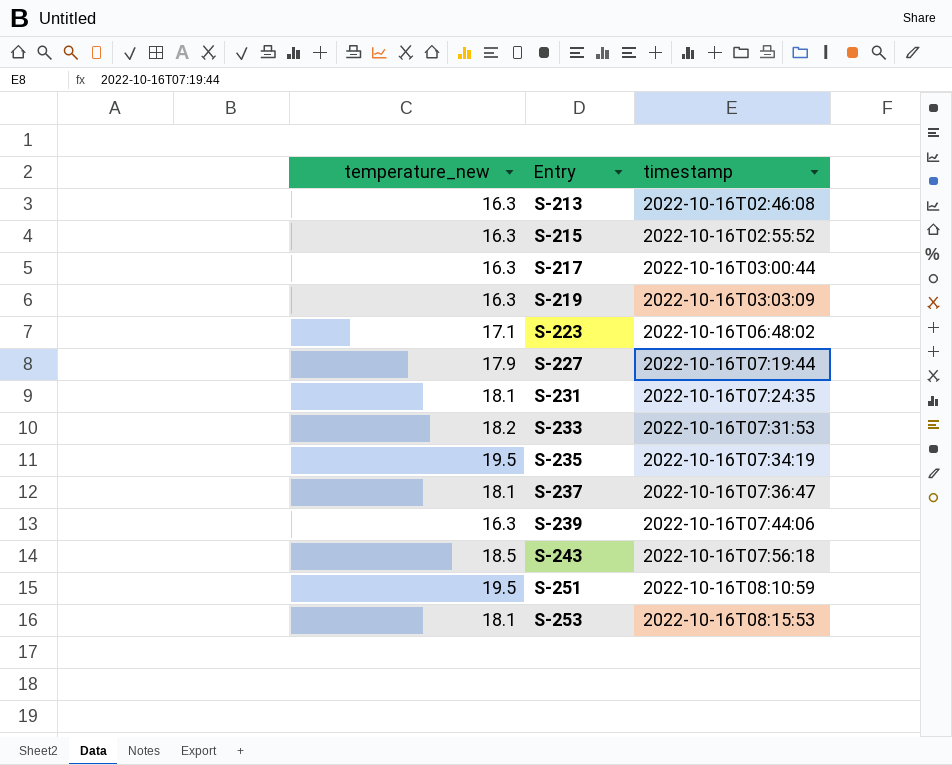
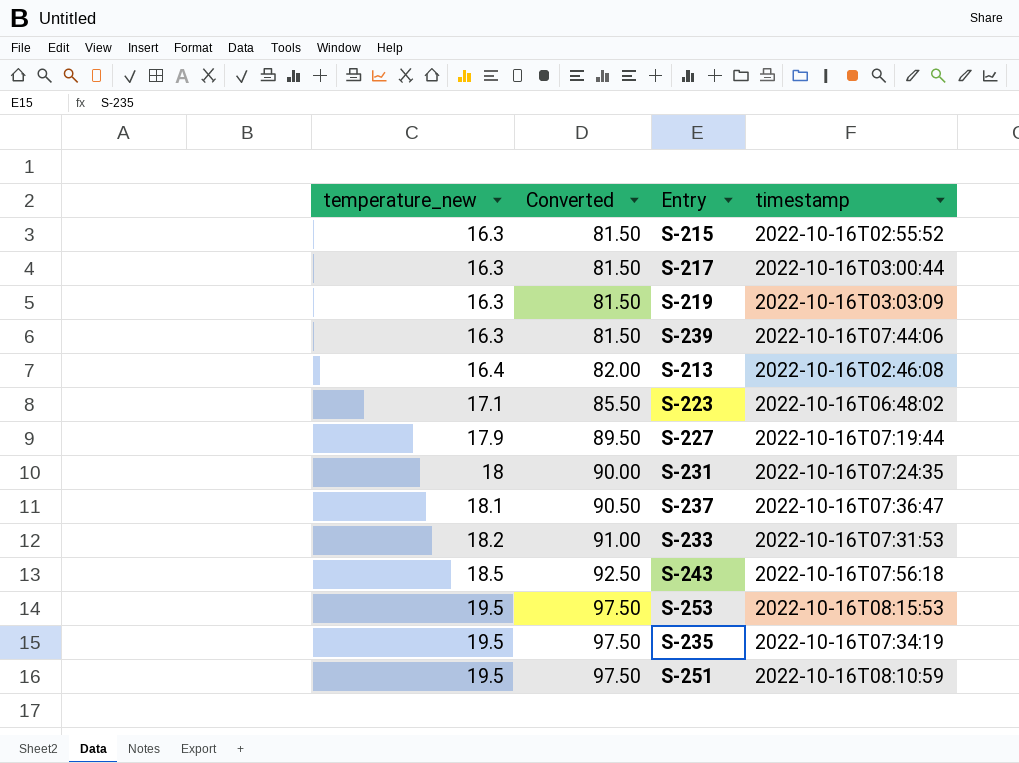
row order: Entry ascending -> temperature_new ascending
column Converted | formula: none -> [temperature_new] * 5
S-213 | temperature_new: 16.3 -> 16.4
S-231 | temperature_new: 18.1 -> 18
S-253 | temperature_new: 18.1 -> 19.5

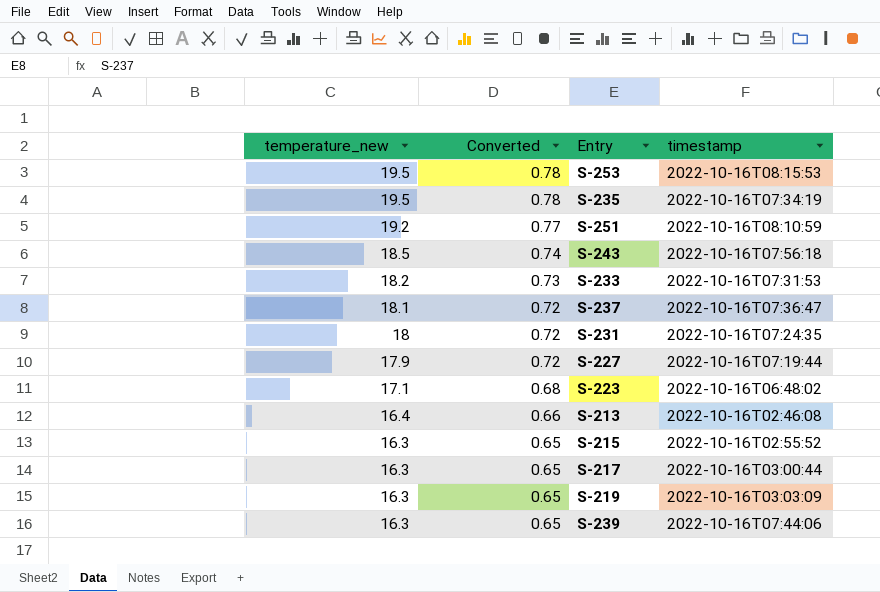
row order: temperature_new ascending -> temperature_new descending
column Converted | formula: [temperature_new] * 5 -> [temperature_new] * 0.04
S-251 | temperature_new: 19.5 -> 19.2

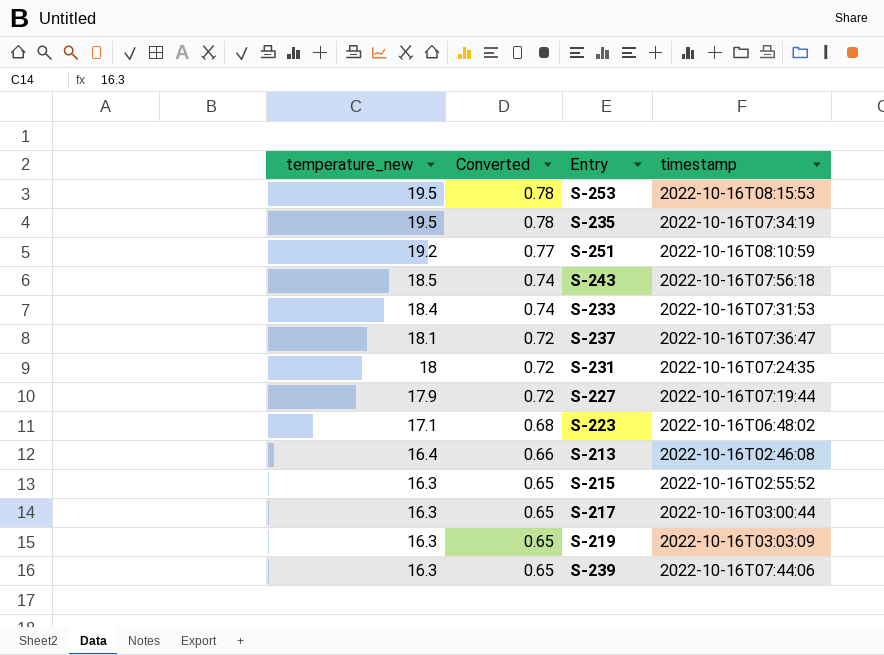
S-233 | temperature_new: 18.2 -> 18.4
S-233 | Converted: 0.73 -> 0.74

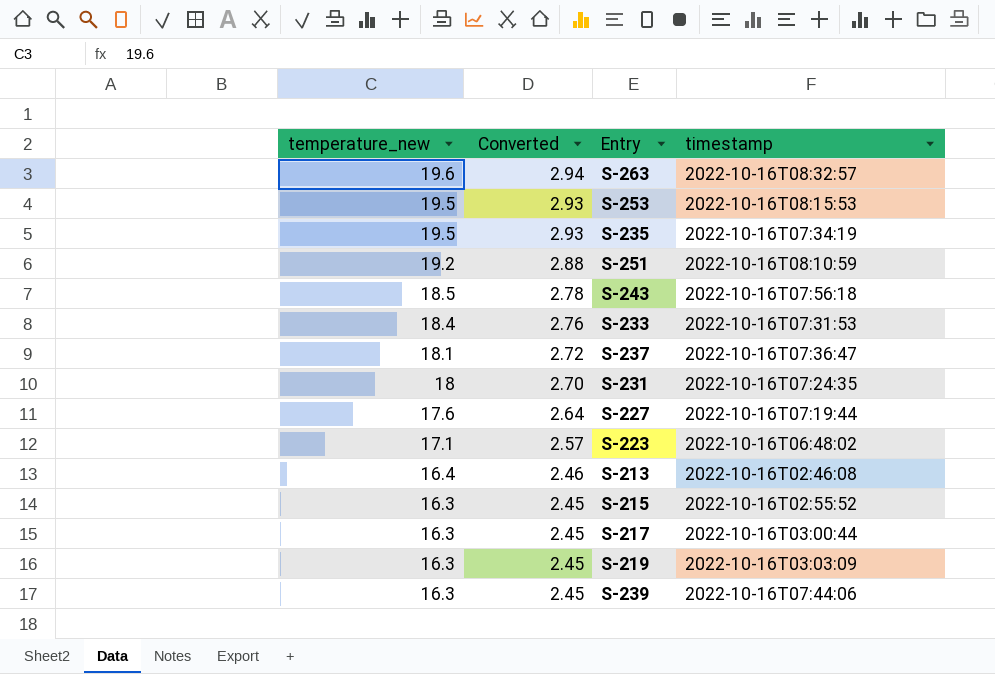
column Converted | formula: [temperature_new] * 0.04 -> [temperature_new] * 0.15
row S-263: none -> 19.6 | 2.94 | 2022-10-16T08:32:57
S-227 | temperature_new: 17.9 -> 17.6

